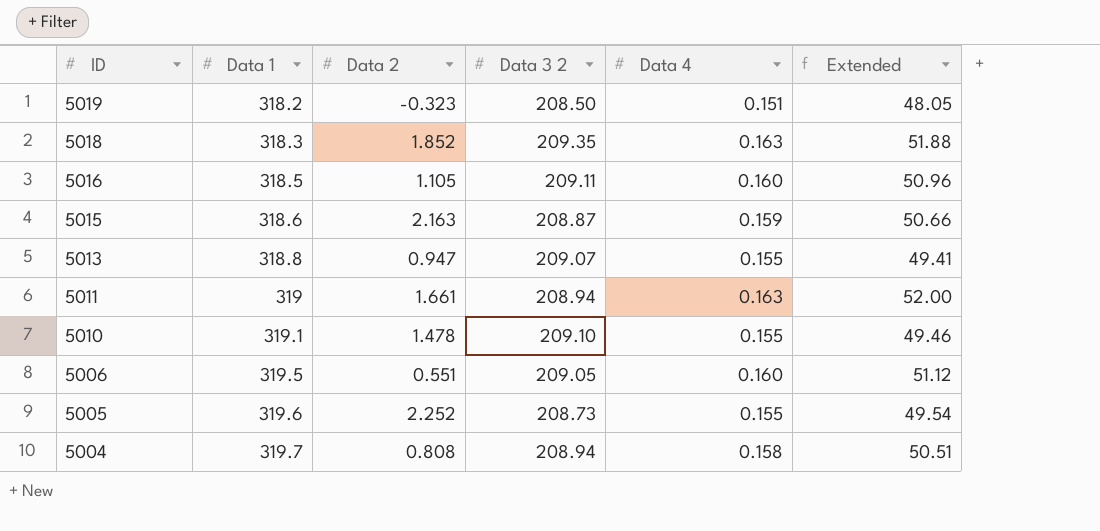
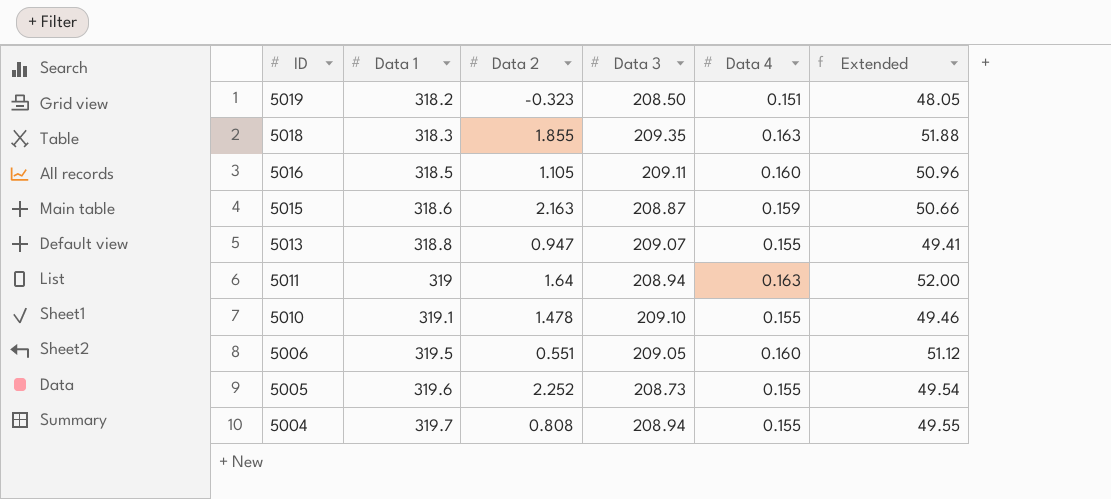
column name: Data 3 2 -> Data 3
5018 | Data 2: 1.852 -> 1.855
5011 | Data 2: 1.661 -> 1.64
5004 | Data 4: 0.158 -> 0.155
5004 | Extended: 50.51 -> 49.55

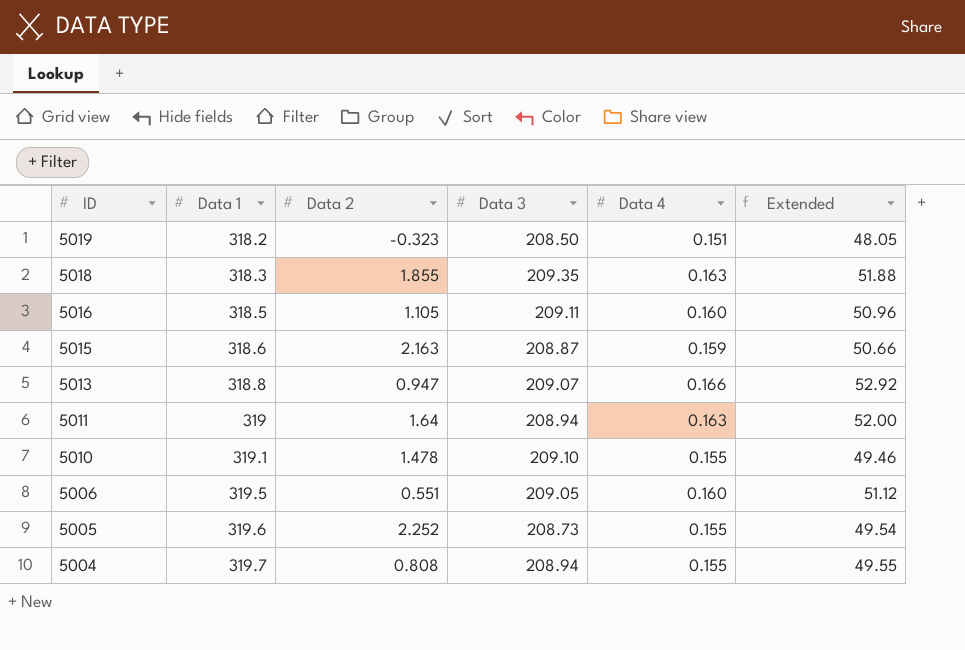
5013 | Data 4: 0.155 -> 0.166
5013 | Extended: 49.41 -> 52.92

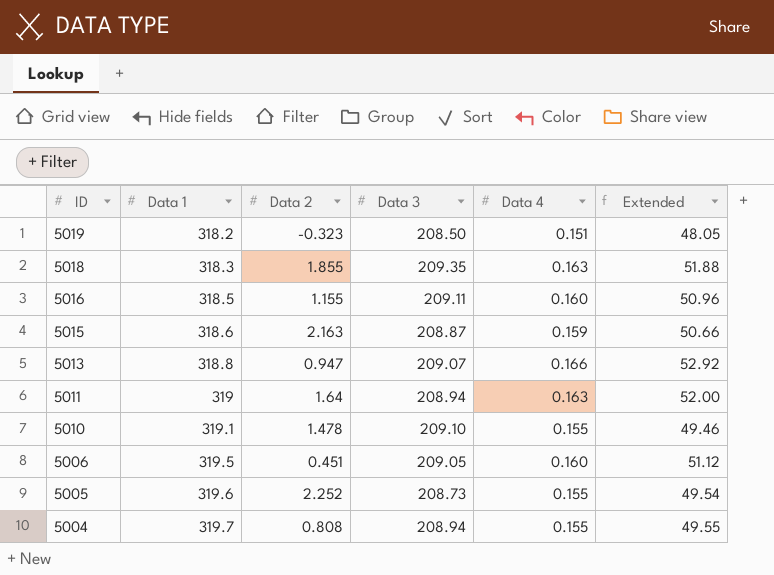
5016 | Data 2: 1.105 -> 1.155
5006 | Data 2: 0.551 -> 0.451

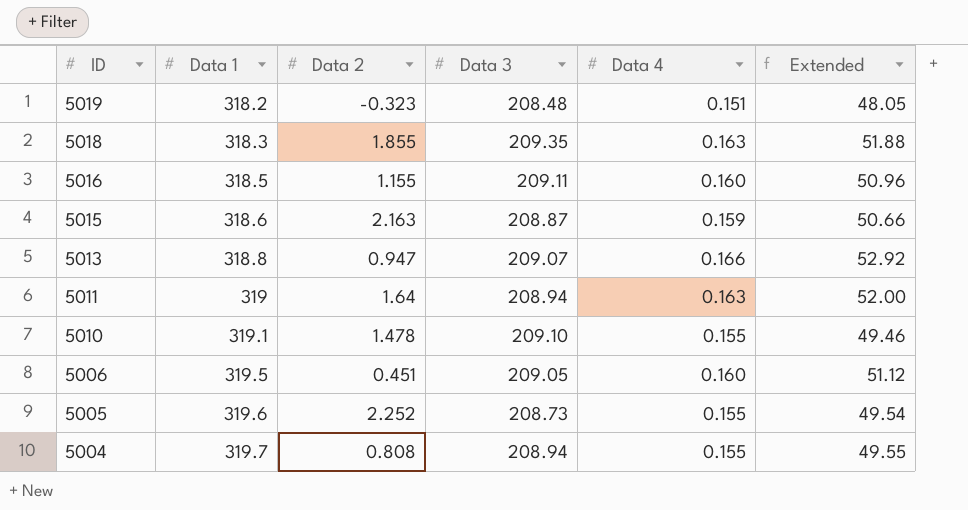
5019 | Data 3: 208.50 -> 208.48

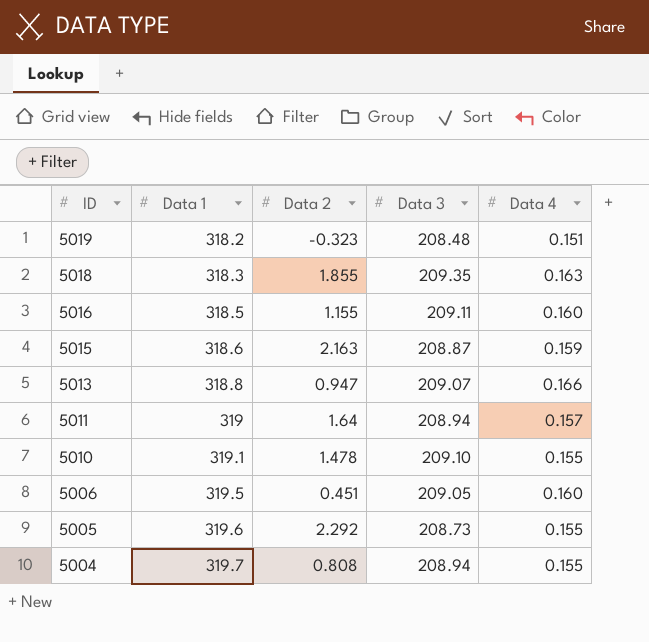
column Extended | formula: [Data 1] * [Data 4] -> none
5011 | Data 4: 0.163 -> 0.157
5005 | Data 2: 2.252 -> 2.292

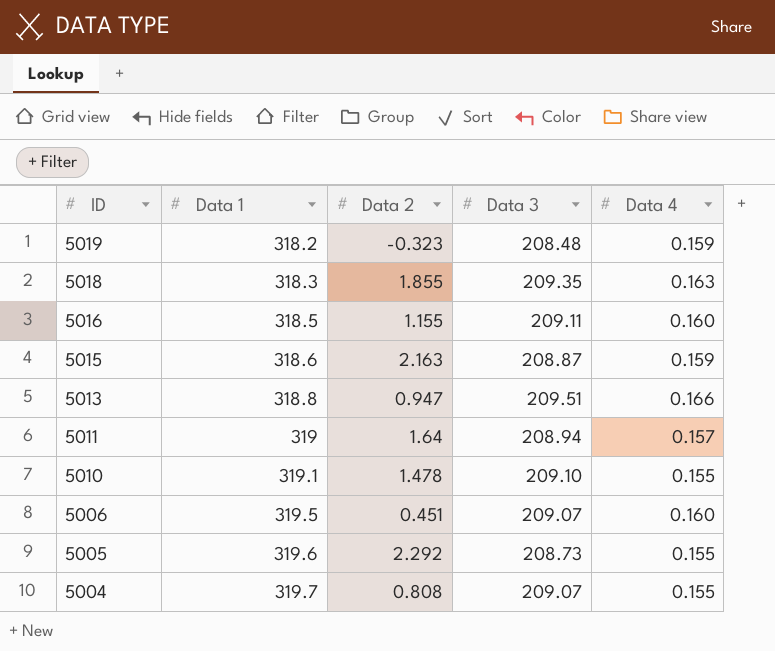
5019 | Data 4: 0.151 -> 0.159
5013 | Data 3: 209.07 -> 209.51
5006 | Data 3: 209.05 -> 209.07
5004 | Data 3: 208.94 -> 209.07

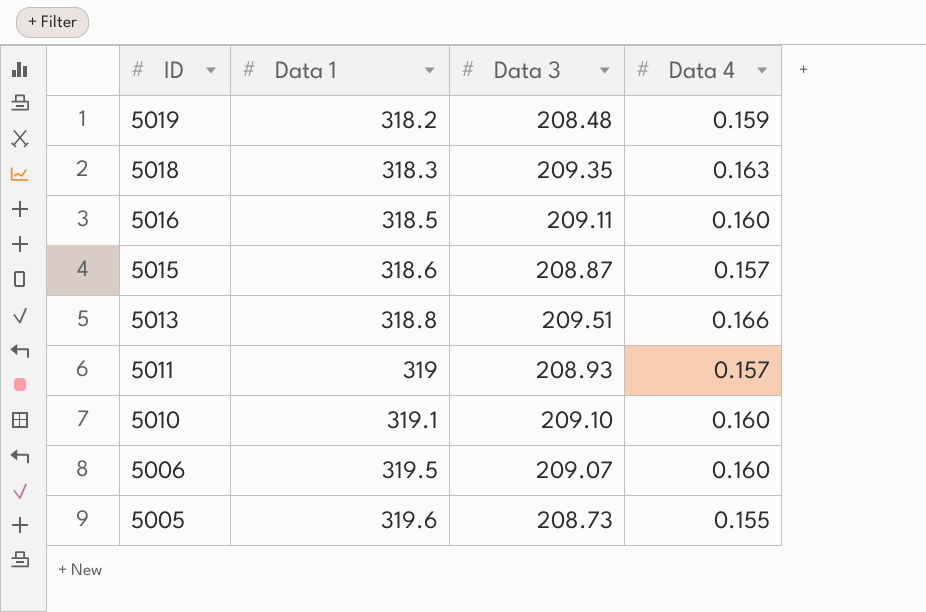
column Data 2 | position: 3 -> none
row 5004: 319.7 | 0.808 | 209.07 | 0.155 -> none
5015 | Data 4: 0.159 -> 0.157
5011 | Data 3: 208.94 -> 208.93
5010 | Data 4: 0.155 -> 0.160

